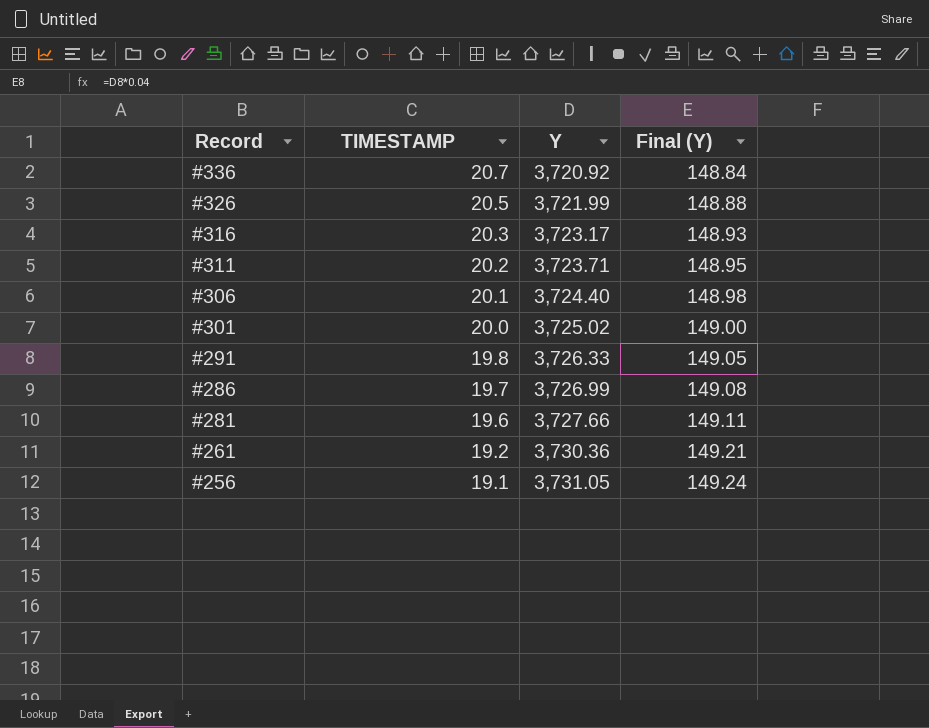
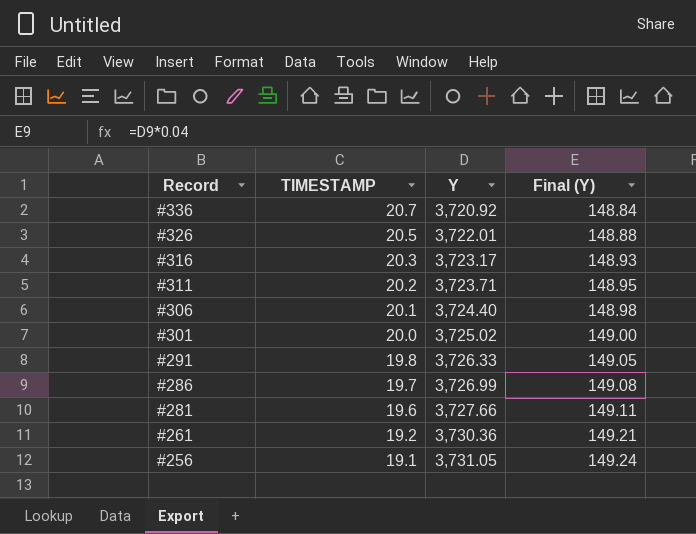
#326 | Y: 3,721.99 -> 3,722.01

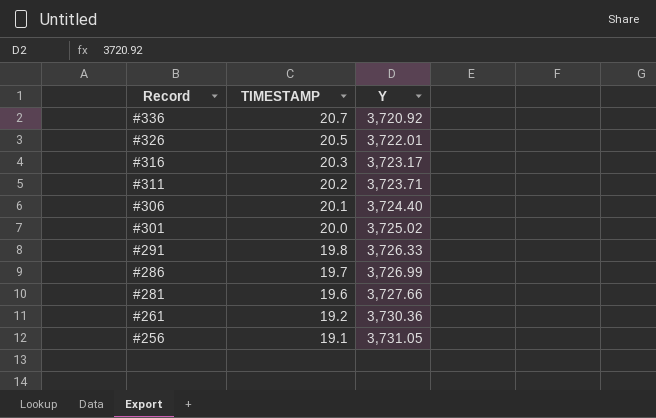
column Final (Y) | formula: [Y] * 0.04 -> none

